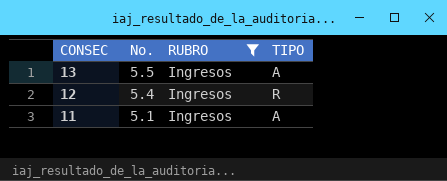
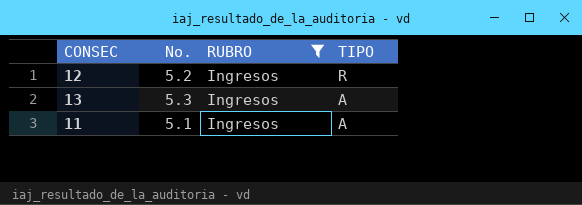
row order: CONSEC descending -> TIPO descending
12 | No.: 5.4 -> 5.2
13 | No.: 5.5 -> 5.3

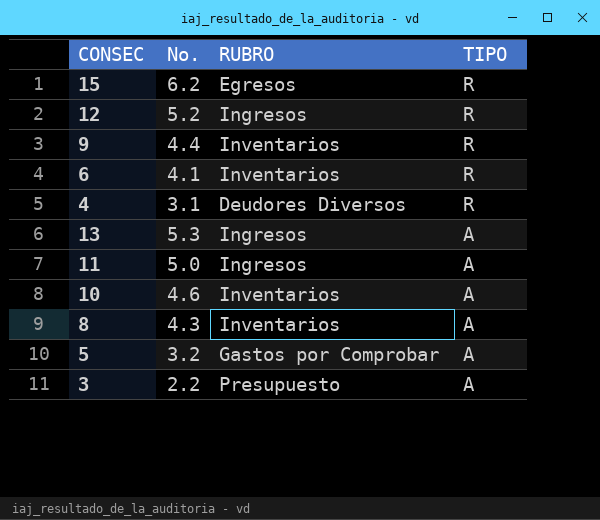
filter: RUBRO = Ingresos -> none
11 | No.: 5.1 -> 5.0

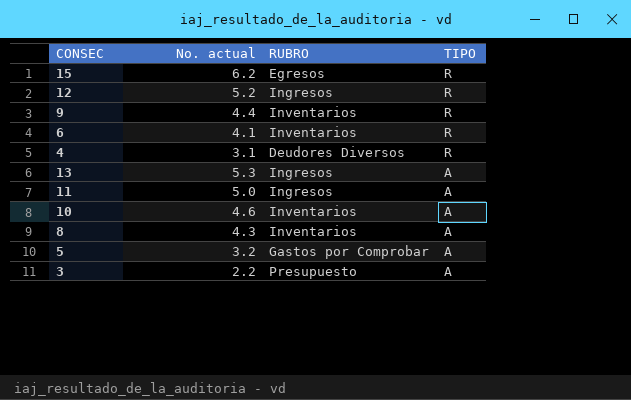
column name: No. -> No. actual

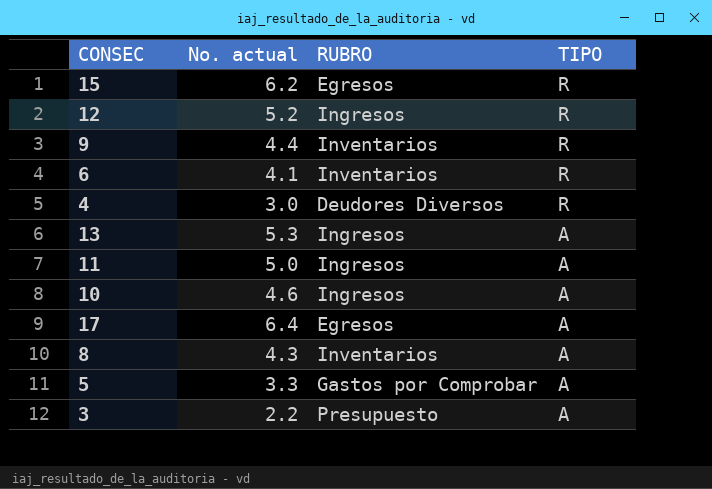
4 | No. actual: 3.1 -> 3.0
10 | RUBRO: Inventarios -> Ingresos
row 17: none -> 6.4 | Egresos | A
5 | No. actual: 3.2 -> 3.3

